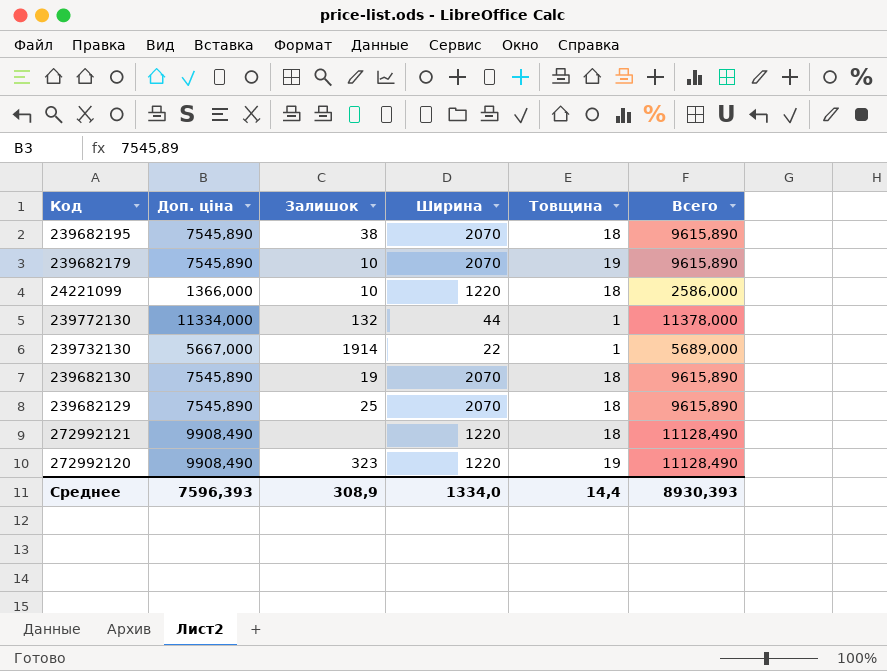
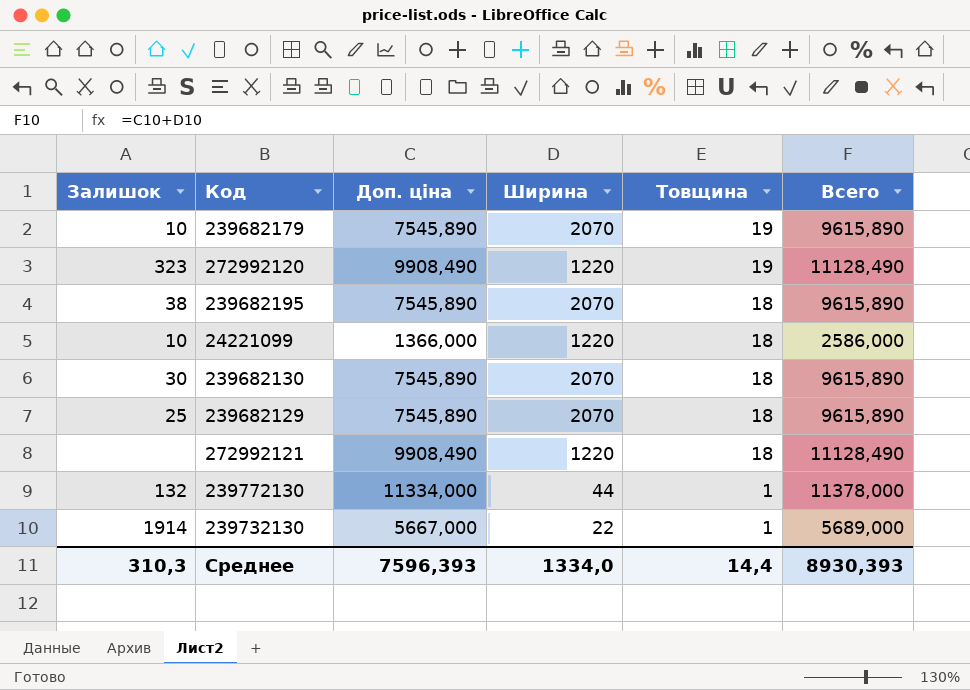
row order: none -> Товщина descending
column Залишок | position: 3 -> 1
239682130 | Залишок: 19 -> 30
Среднее | Залишок: 308,9 -> 310,3

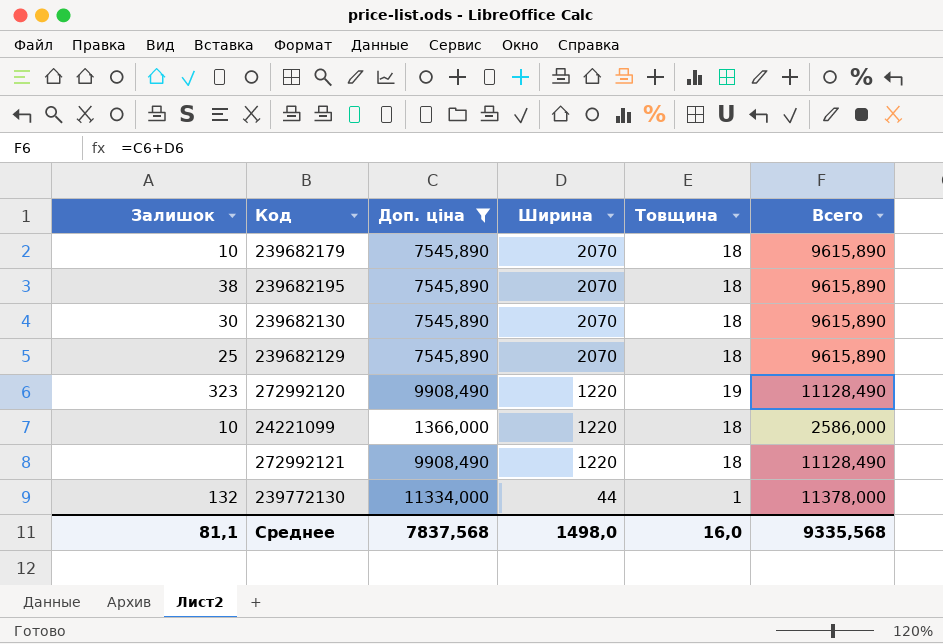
filter: none -> Доп. ціна != 5667,000
row order: Товщина descending -> Ширина descending
239682179 | Товщина: 19 -> 18
Среднее | Залишок: 310,3 -> 81,1
Среднее | Доп. ціна: 7596,393 -> 7837,568
Среднее | Ширина: 1334,0 -> 1498,0
Среднее | Товщина: 14,4 -> 16,0
Среднее | Всего: 8930,393 -> 9335,568

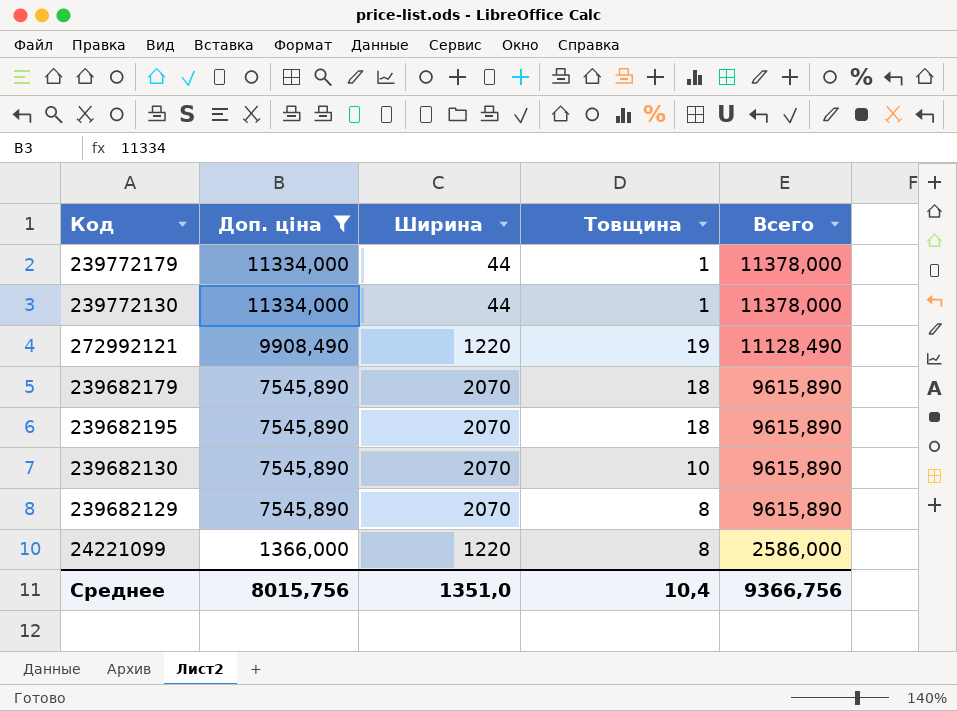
row order: Ширина descending -> Доп. ціна descending
column Залишок | position: 1 -> none
row 272992120: 323 | 9908,490 | 1220 | 19 | 11128,490 -> none
row 239772179: none -> 11334,000 | 44 | 1 | 11378,000
272992121 | Товщина: 18 -> 19
239682130 | Товщина: 18 -> 10
239682129 | Товщина: 18 -> 8
24221099 | Товщина: 18 -> 8
Среднее | Доп. ціна: 7837,568 -> 8015,756
Среднее | Ширина: 1498,0 -> 1351,0
Среднее | Товщина: 16,0 -> 10,4
Среднее | Всего: 9335,568 -> 9366,756

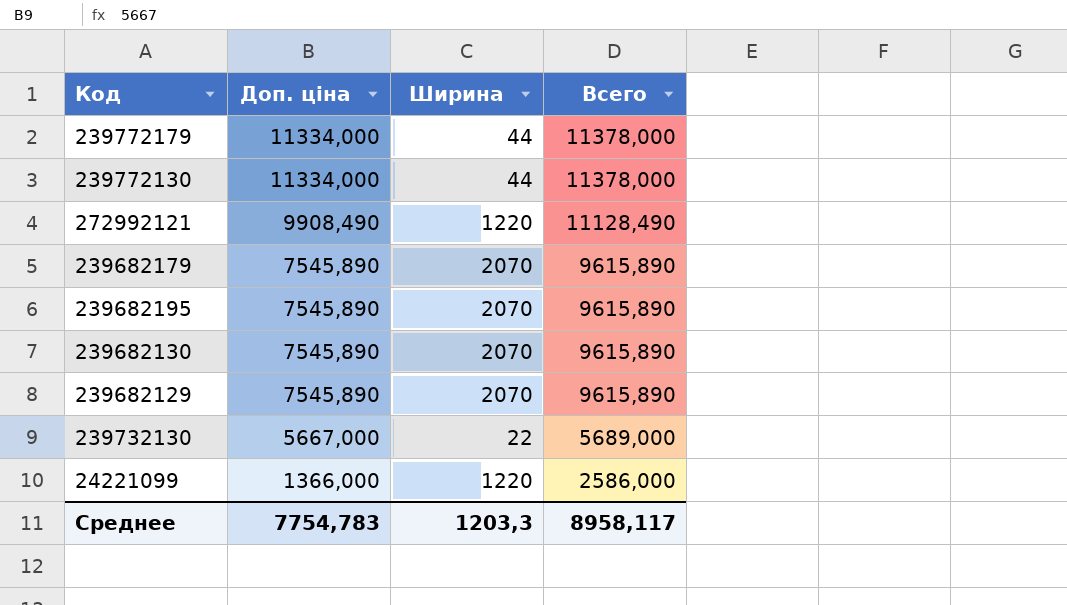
filter: Доп. ціна != 5667,000 -> none
column Товщина | position: 4 -> none
Среднее | Доп. ціна: 8015,756 -> 7754,783
Среднее | Ширина: 1351,0 -> 1203,3
Среднее | Всего: 9366,756 -> 8958,117

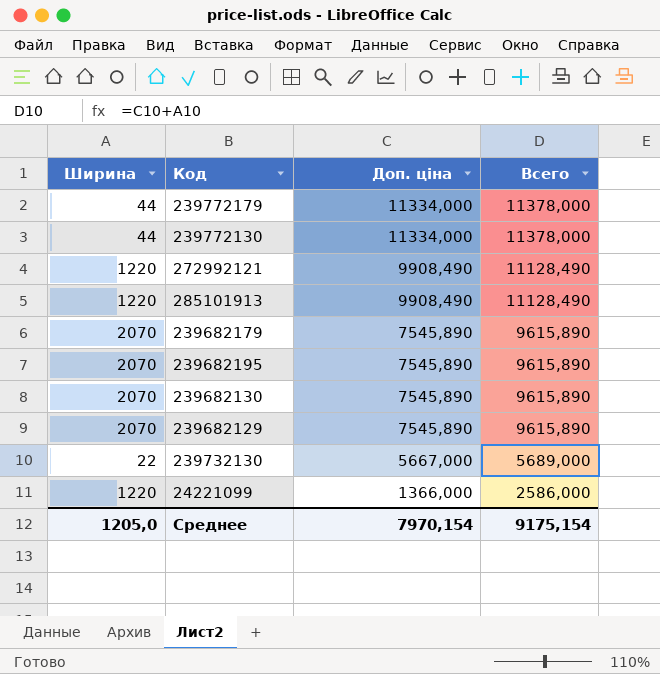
column Ширина | position: 3 -> 1
row 285101913: none -> 1220 | 9908,490 | 11128,490
Среднее | Ширина: 1203,3 -> 1205,0
Среднее | Доп. ціна: 7754,783 -> 7970,154
Среднее | Всего: 8958,117 -> 9175,154

